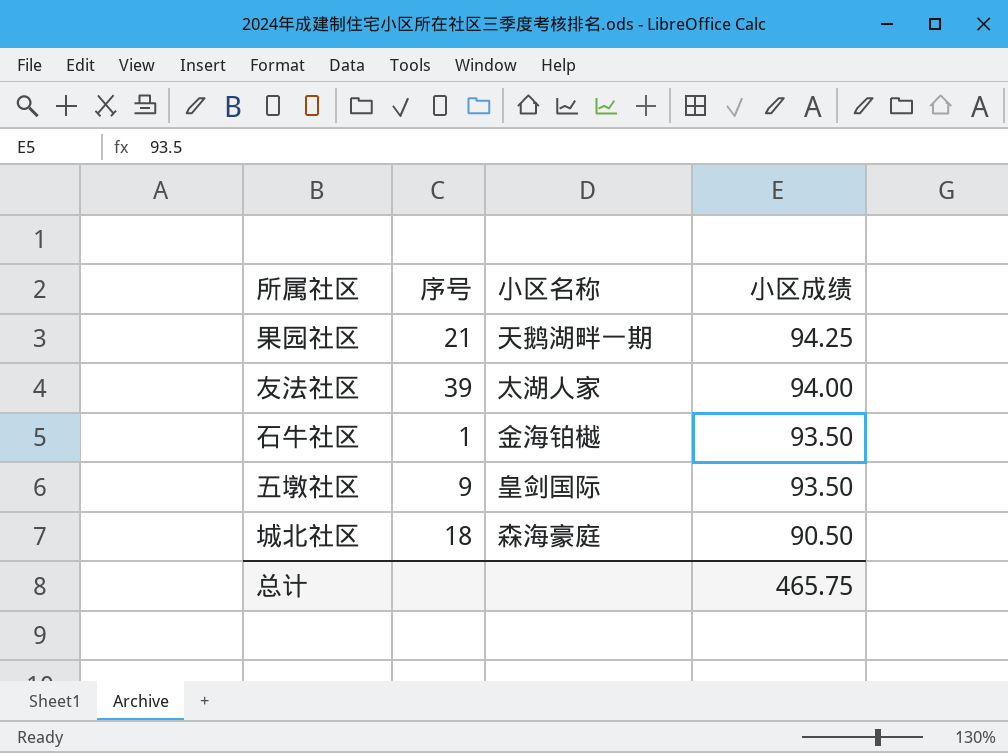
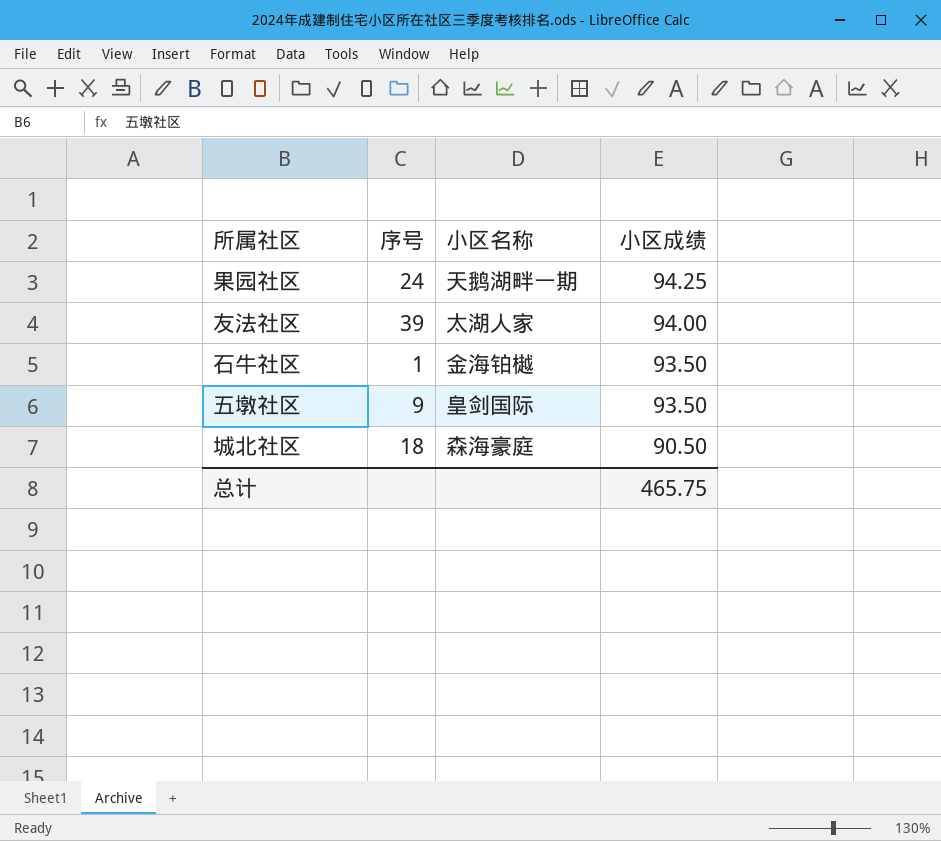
果园社区 | 序号: 21 -> 24

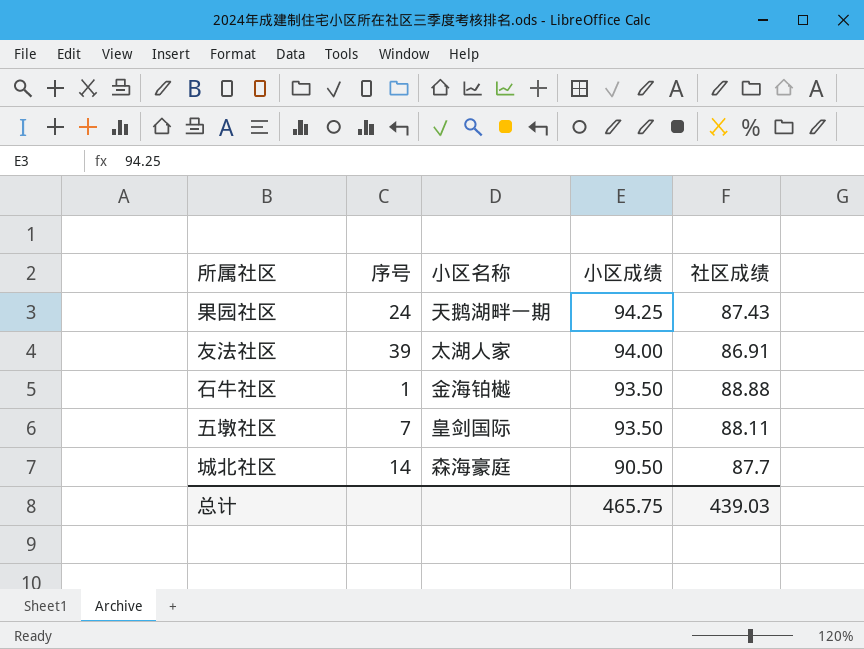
column 社区成绩 | position: none -> 5
五墩社区 | 序号: 9 -> 7
城北社区 | 序号: 18 -> 14

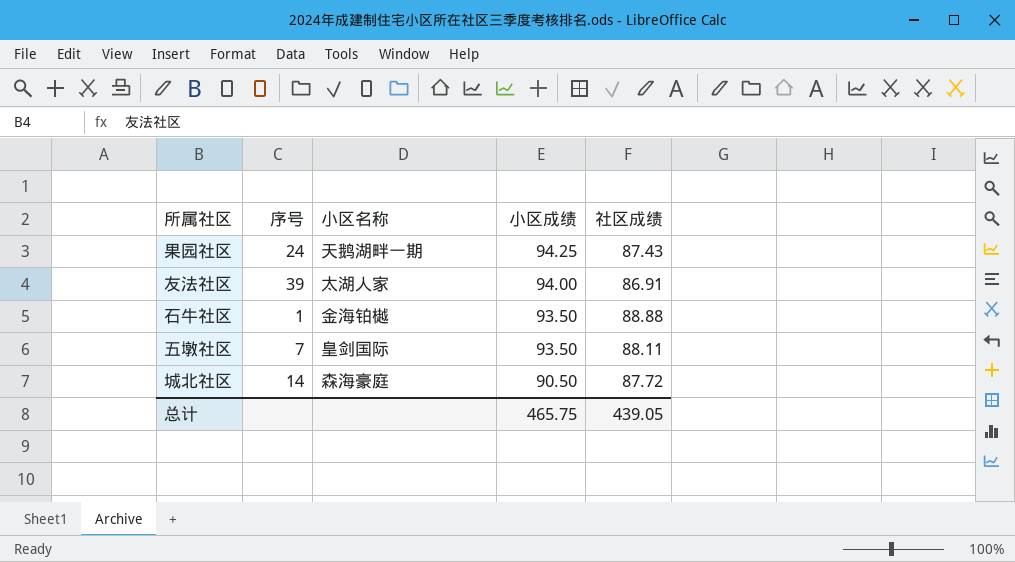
城北社区 | 社区成绩: 87.7 -> 87.72
总计 | 社区成绩: 439.03 -> 439.05

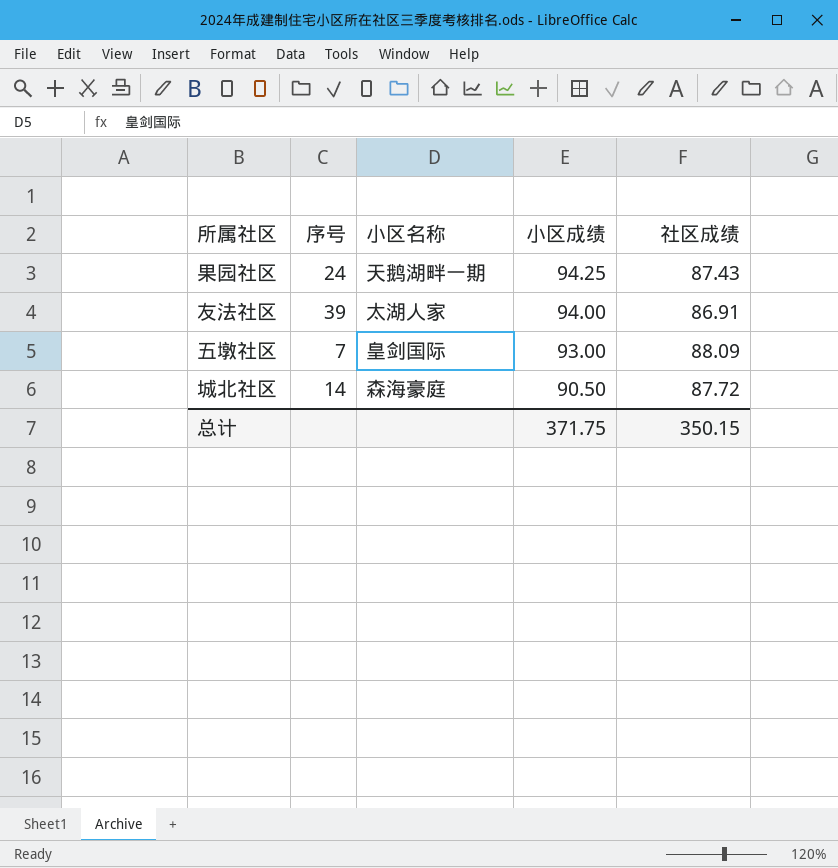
row 石牛社区: 1 | 金海铂樾 | 93.50 | 88.88 -> none
五墩社区 | 小区成绩: 93.50 -> 93.00
五墩社区 | 社区成绩: 88.11 -> 88.09
总计 | 小区成绩: 465.75 -> 371.75
总计 | 社区成绩: 439.05 -> 350.15

